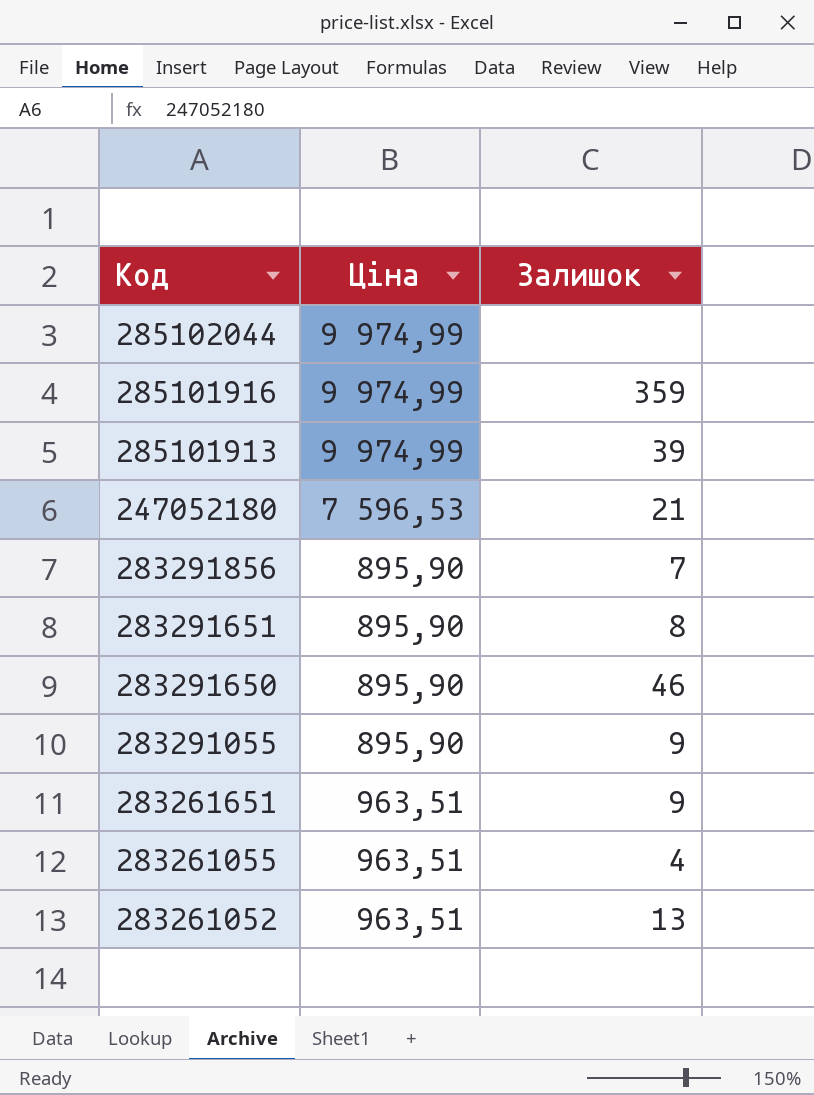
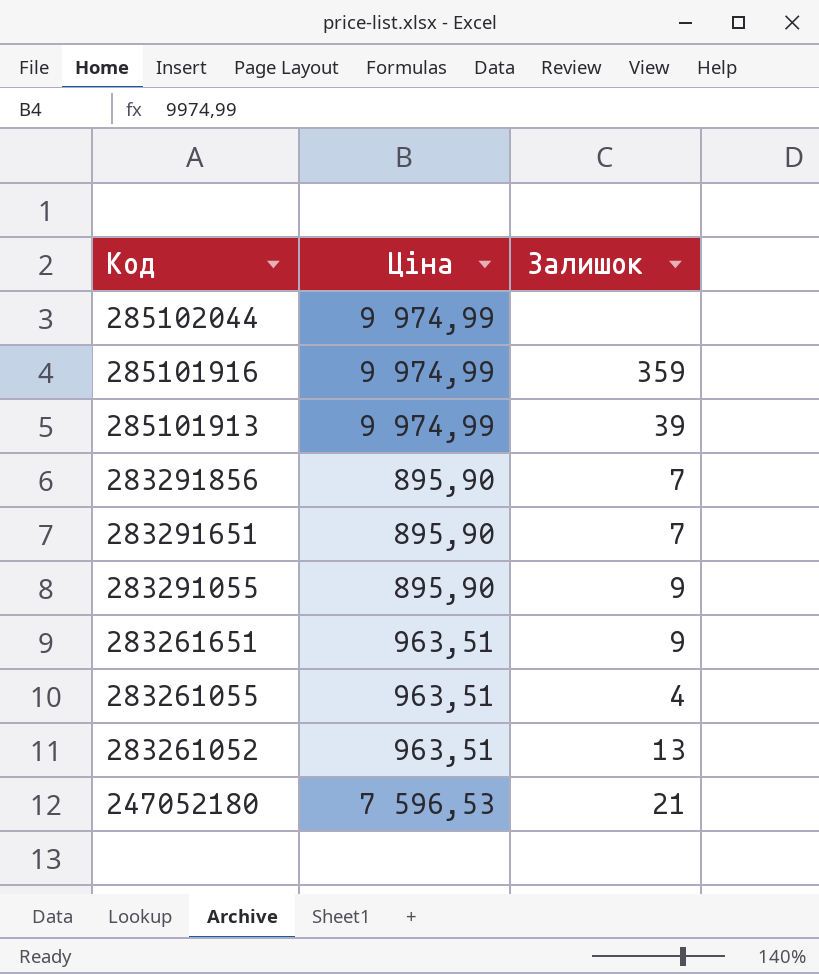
row order: none -> Код descending
row 283291650: 895,90 | 46 -> none
283291651 | Залишок: 8 -> 7

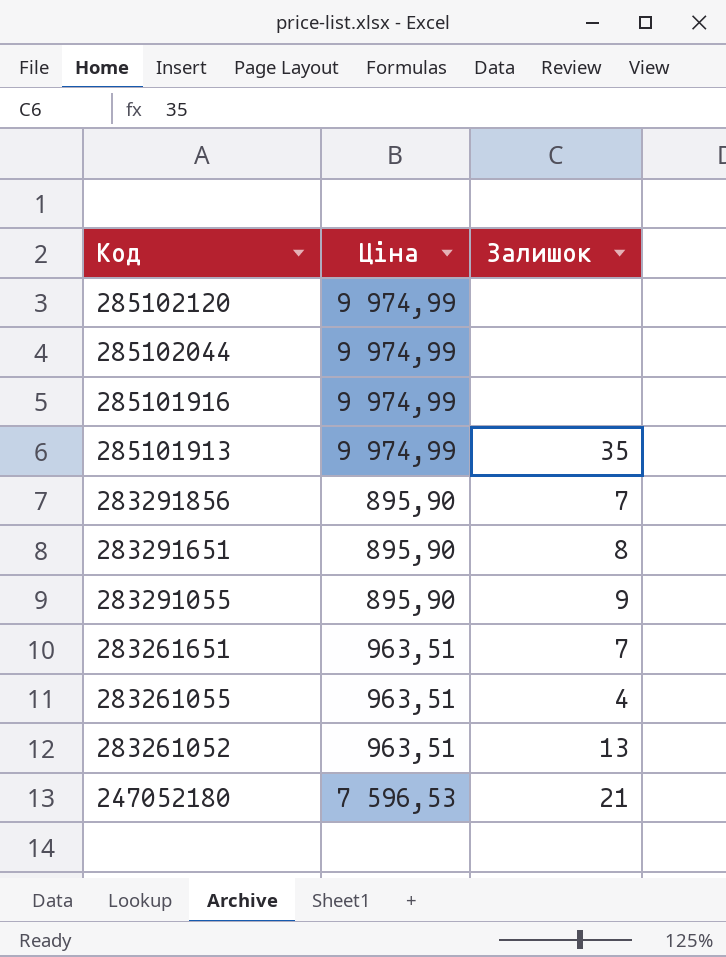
row 285102120: none -> 9 974,99 | none
285101916 | Залишок: 359 -> none
285101913 | Залишок: 39 -> 35
283291651 | Залишок: 7 -> 8
283261651 | Залишок: 9 -> 7

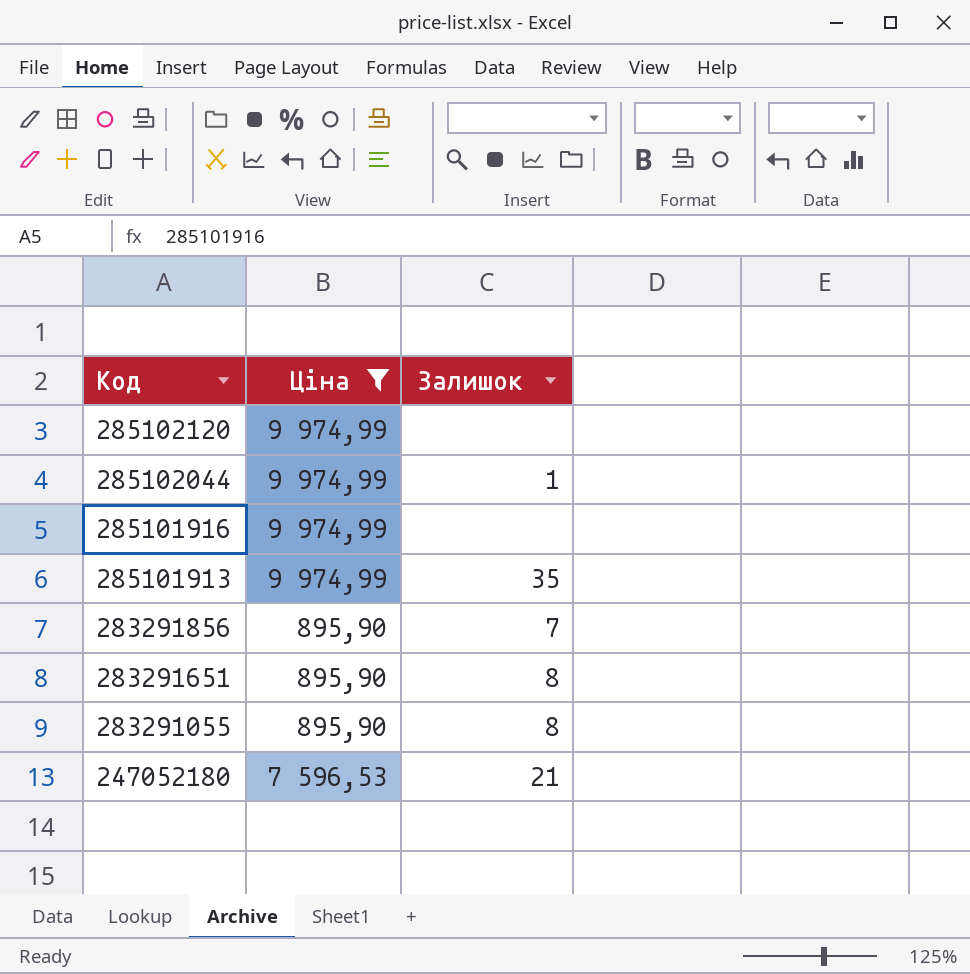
filter: none -> Ціна != 963,51
285102044 | Залишок: none -> 1
283291055 | Залишок: 9 -> 8

